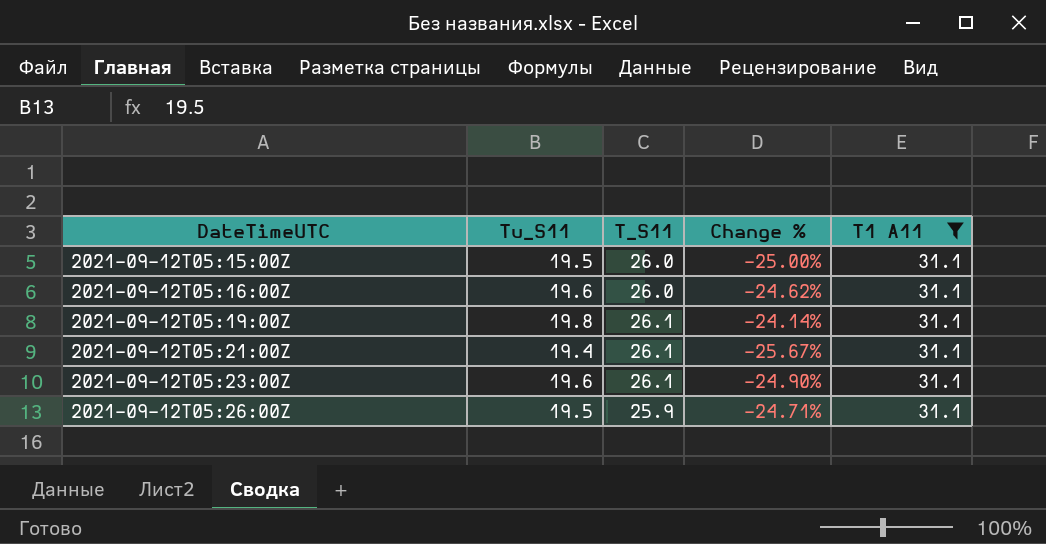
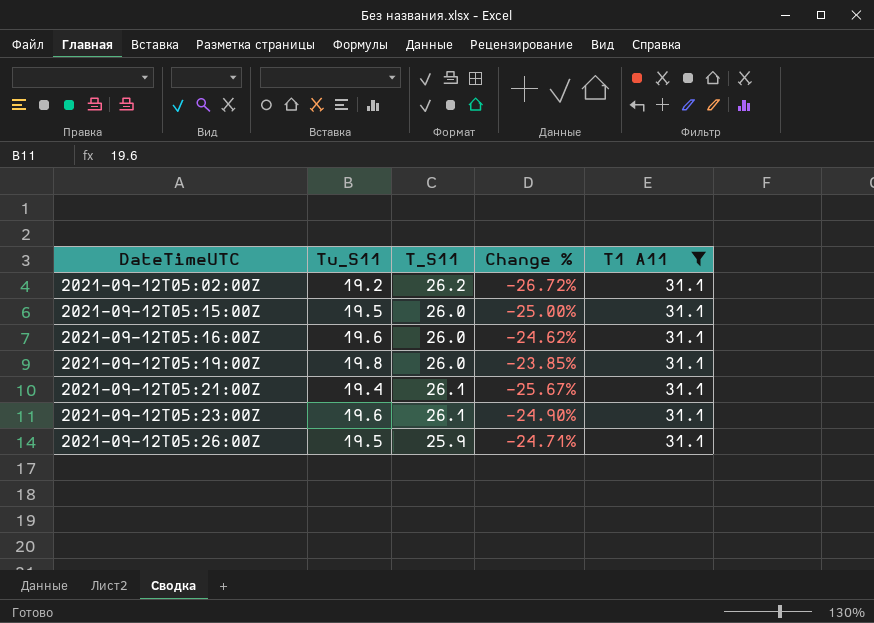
row 2021-09-12T05:02:00Z: none -> 19.2 | 26.2 | -26.72% | 31.1
2021-09-12T05:19:00Z | T_S11: 26.1 -> 26.0
2021-09-12T05:19:00Z | Change %: -24.14% -> -23.85%

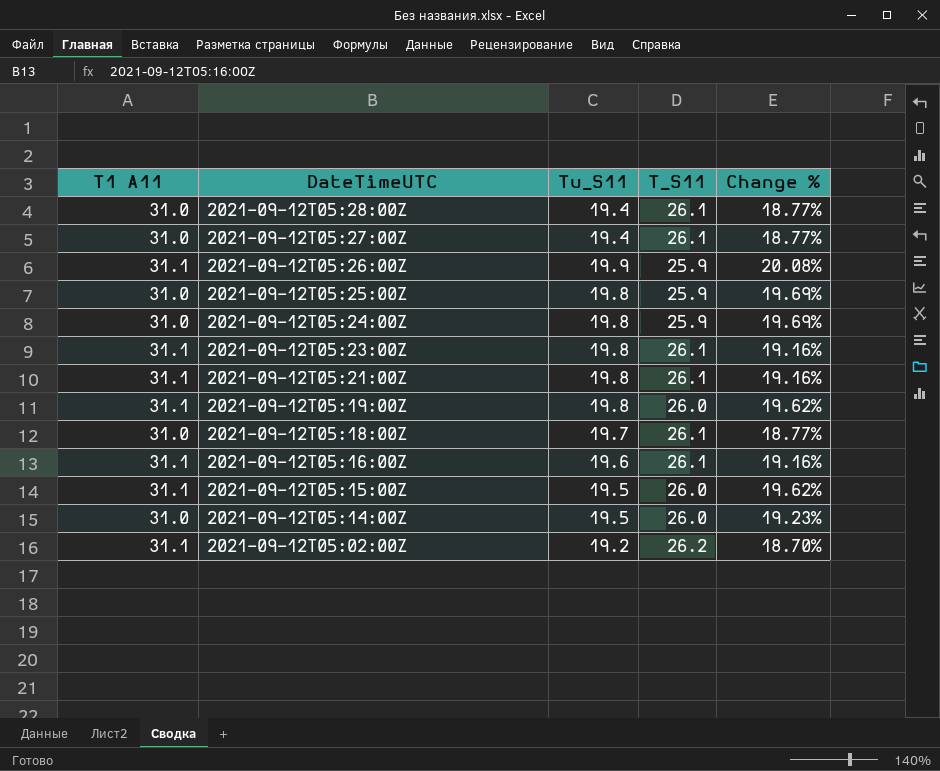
filter: T1 A11 = 31.1 -> none
row order: DateTimeUTC ascending -> DateTimeUTC descending
column T1 A11 | position: 5 -> 1
column Change % | formula: ([Tu_S11] - [T_S11]) / [T_S11] -> ([T1 A11] - [T_S11]) / [T_S11]
2021-09-12T05:26:00Z | Tu_S11: 19.5 -> 19.9
2021-09-12T05:23:00Z | Tu_S11: 19.6 -> 19.8
2021-09-12T05:21:00Z | Tu_S11: 19.4 -> 19.8
2021-09-12T05:16:00Z | T_S11: 26.0 -> 26.1

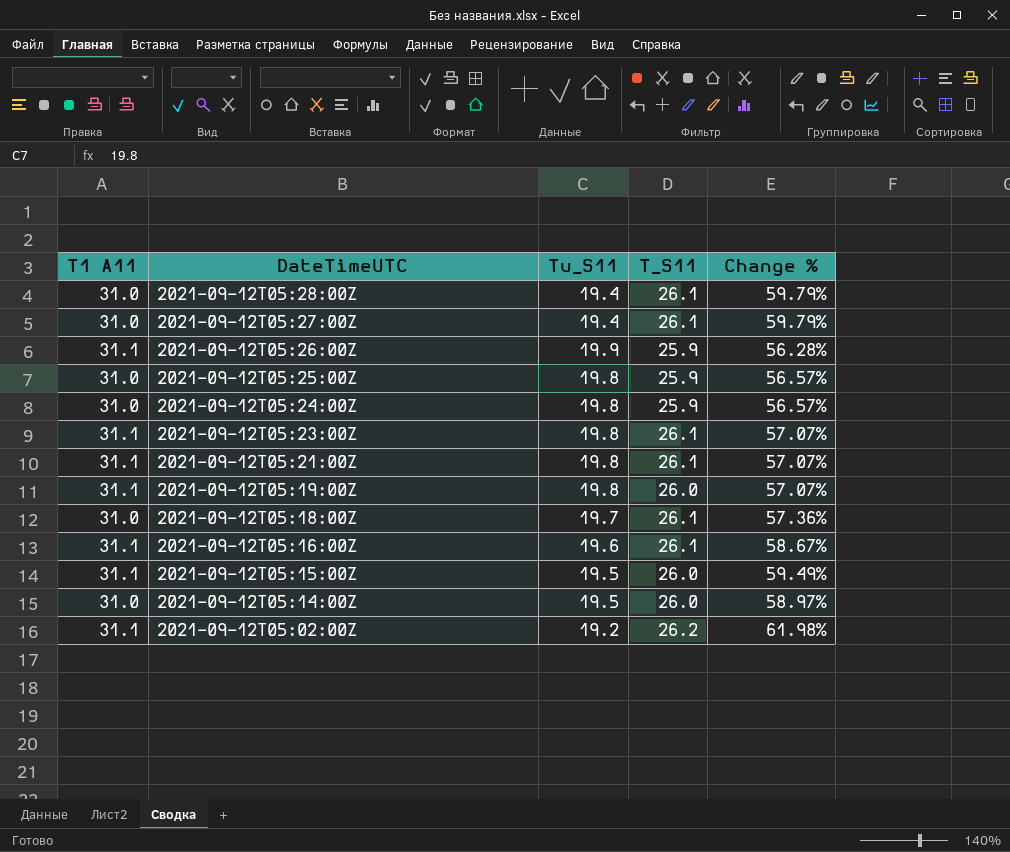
column Change % | formula: ([T1 A11] - [T_S11]) / [T_S11] -> ([T1 A11] - [Tu_S11]) / [Tu_S11]

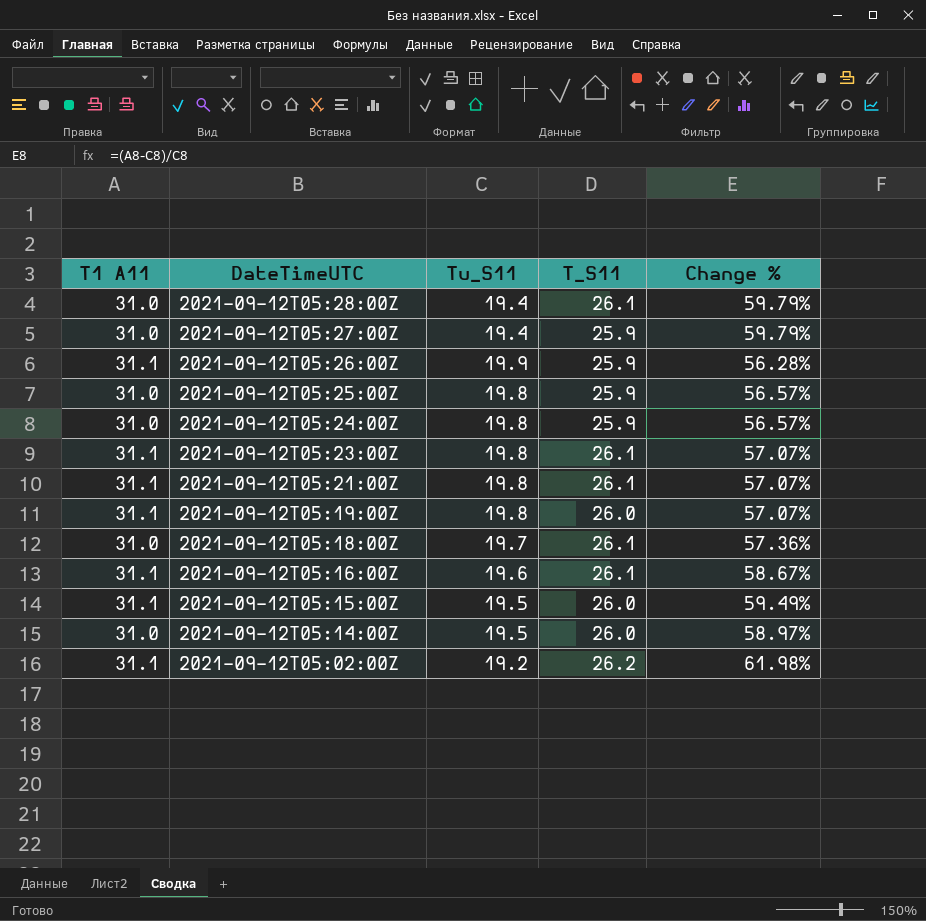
2021-09-12T05:27:00Z | T_S11: 26.1 -> 25.9

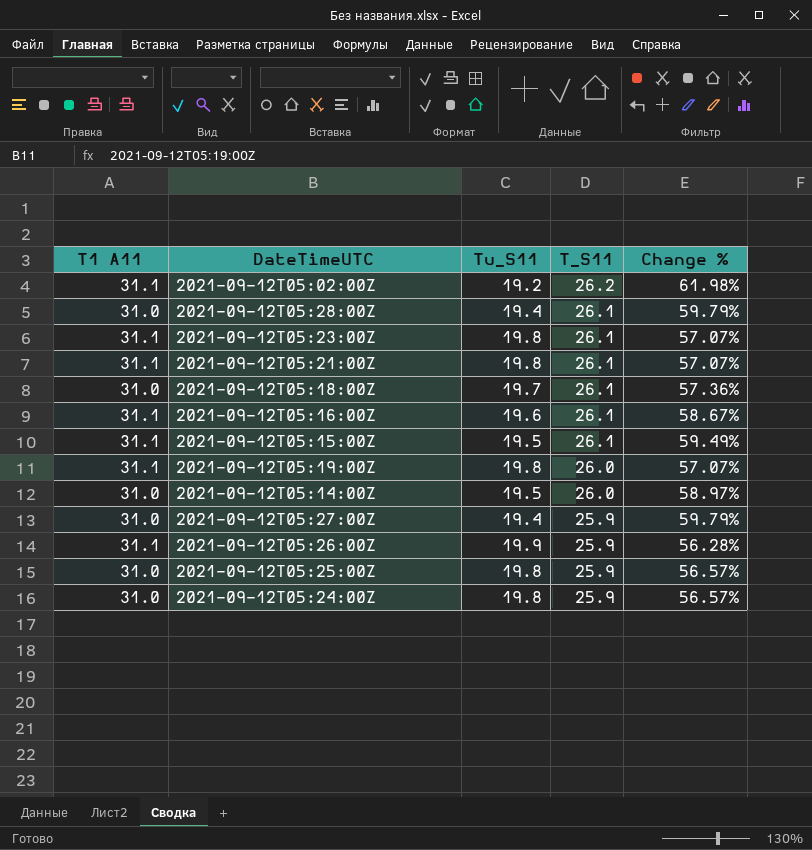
row order: DateTimeUTC descending -> T_S11 descending
2021-09-12T05:15:00Z | T_S11: 26.0 -> 26.1

